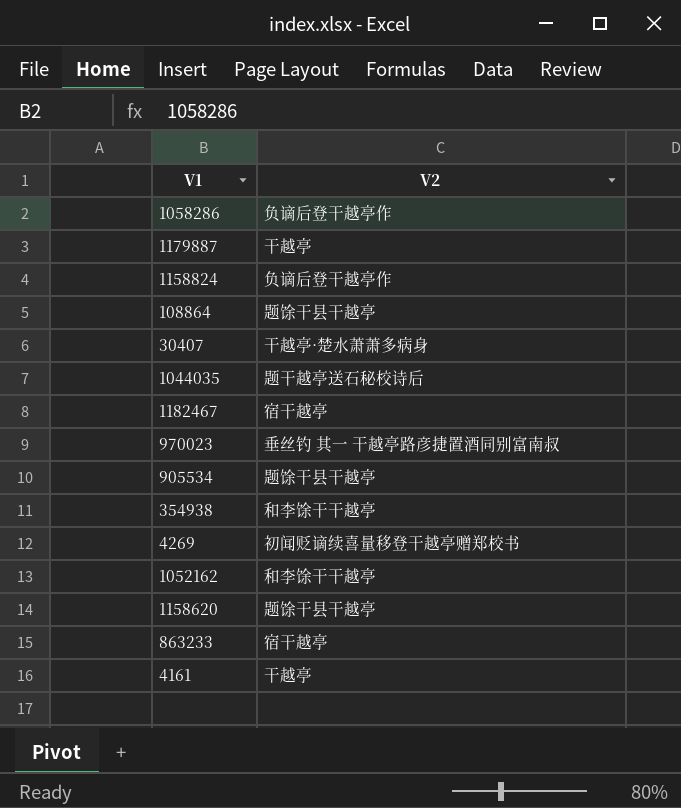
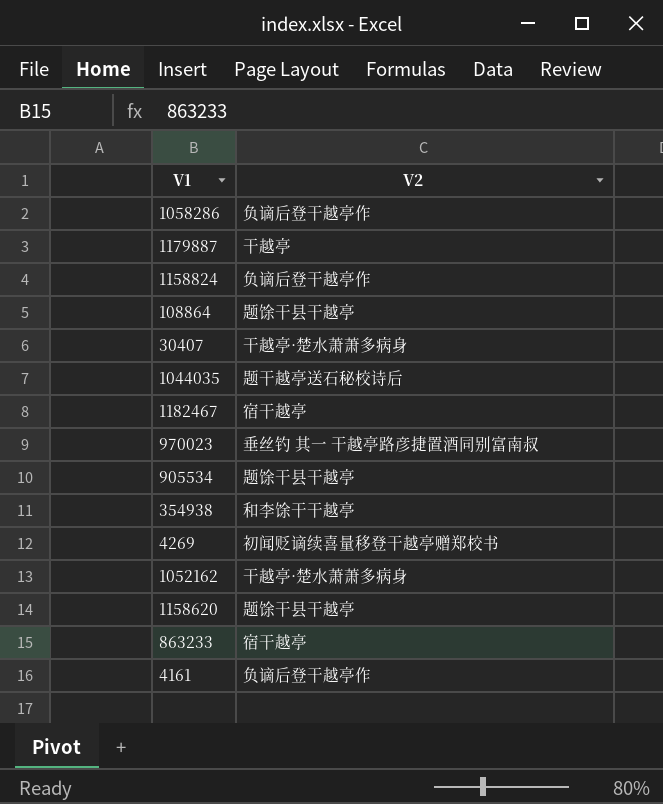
1052162 | V2: 和李馀干干越亭 -> 干越亭·楚水萧萧多病身
4161 | V2: 干越亭 -> 负谪后登干越亭作

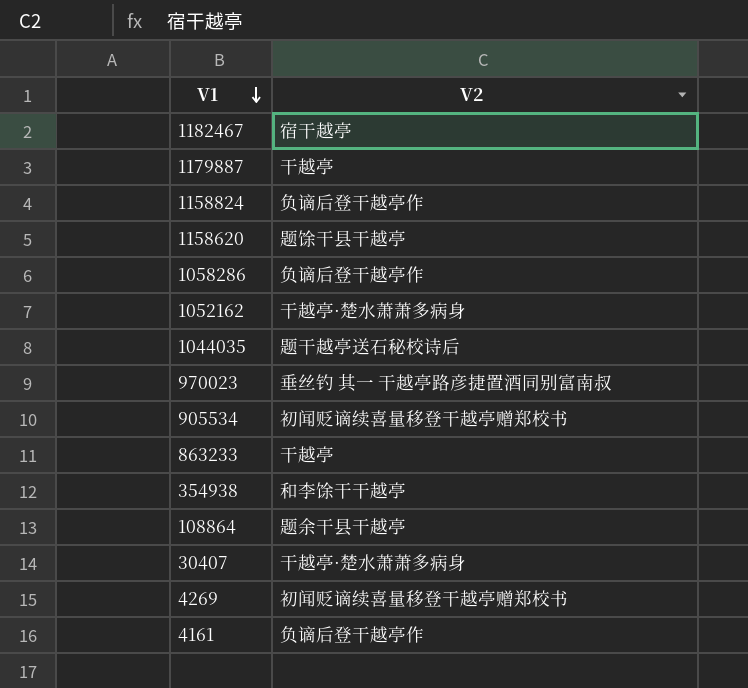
row order: none -> V1 descending
905534 | V2: 题馀干县干越亭 -> 初闻贬谪续喜量移登干越亭赠郑校书
863233 | V2: 宿干越亭 -> 干越亭
108864 | V2: 题馀干县干越亭 -> 题余干县干越亭

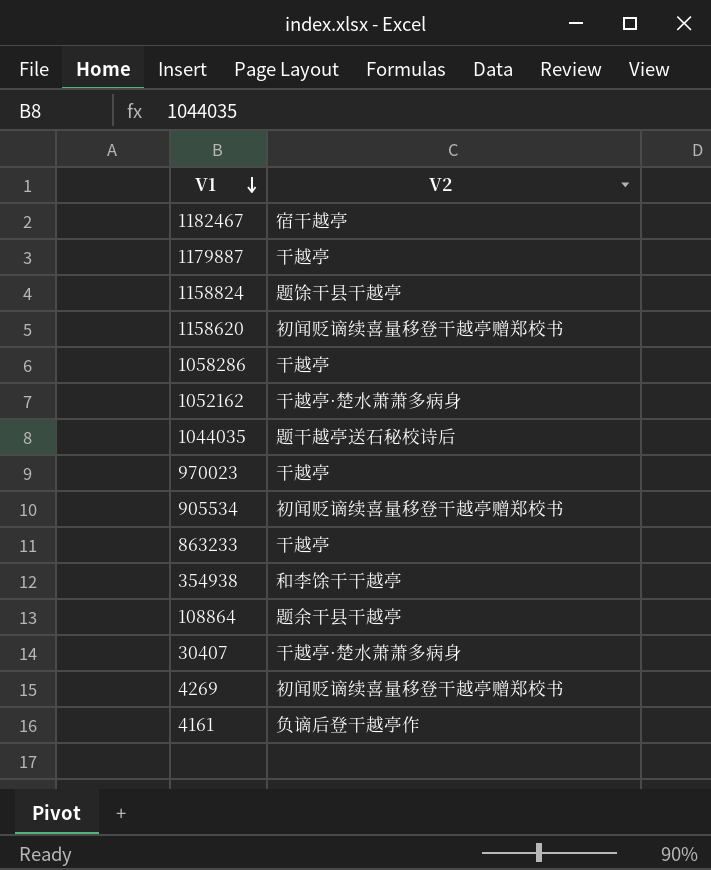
1158824 | V2: 负谪后登干越亭作 -> 题馀干县干越亭
1158620 | V2: 题馀干县干越亭 -> 初闻贬谪续喜量移登干越亭赠郑校书
1058286 | V2: 负谪后登干越亭作 -> 干越亭
970023 | V2: 垂丝钓 其一 干越亭路彦捷置酒同别富南叔 -> 干越亭

